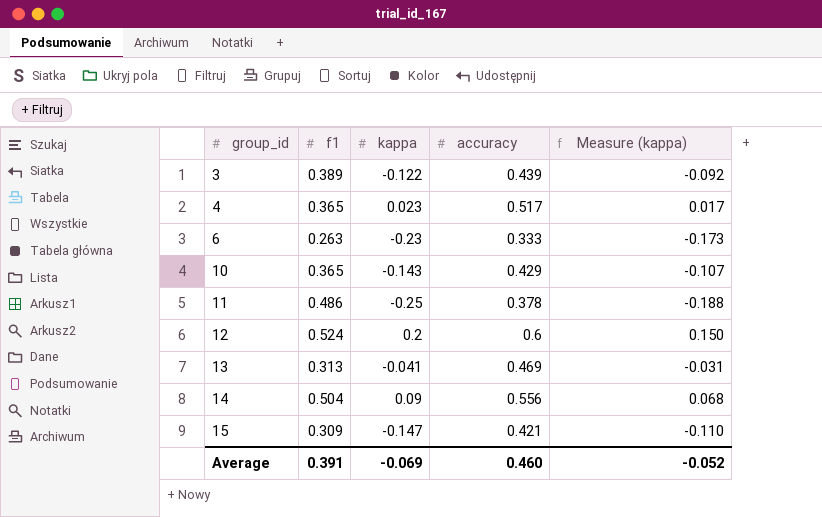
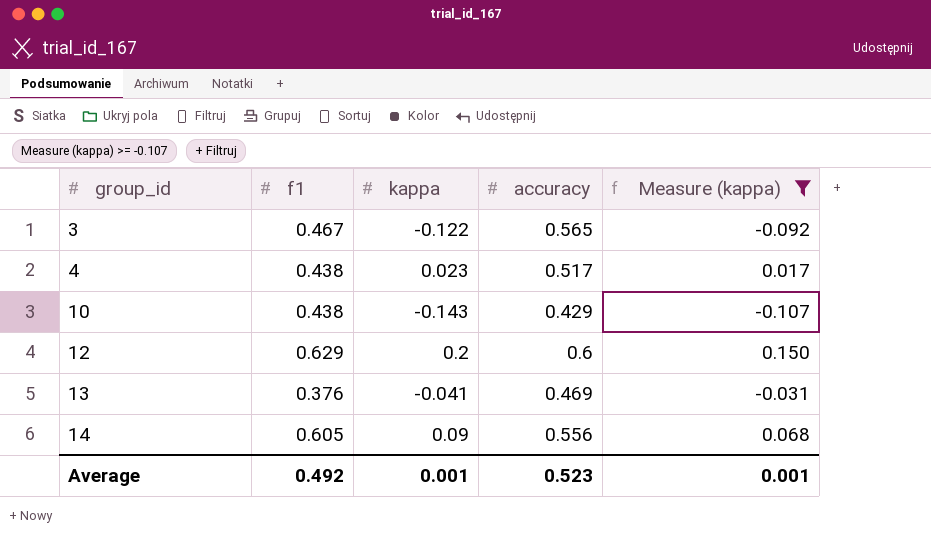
filter: none -> Measure (kappa) >= -0.107
3 | f1: 0.389 -> 0.467
3 | accuracy: 0.439 -> 0.565
4 | f1: 0.365 -> 0.438
10 | f1: 0.365 -> 0.438
12 | f1: 0.524 -> 0.629
13 | f1: 0.313 -> 0.376
14 | f1: 0.504 -> 0.605
Average | f1: 0.391 -> 0.492
Average | kappa: -0.069 -> 0.001
Average | accuracy: 0.460 -> 0.523
Average | Measure (kappa): -0.052 -> 0.001

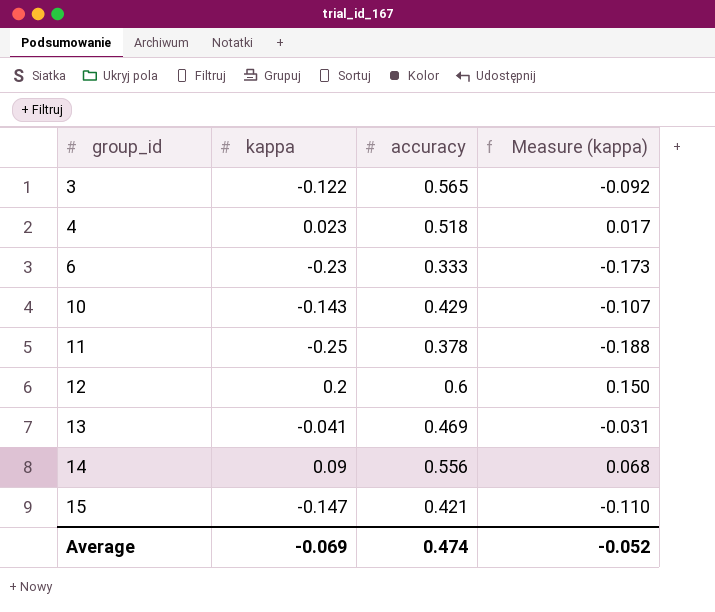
filter: Measure (kappa) >= -0.107 -> none
column f1 | position: 2 -> none
4 | accuracy: 0.517 -> 0.518
Average | kappa: 0.001 -> -0.069
Average | accuracy: 0.523 -> 0.474
Average | Measure (kappa): 0.001 -> -0.052

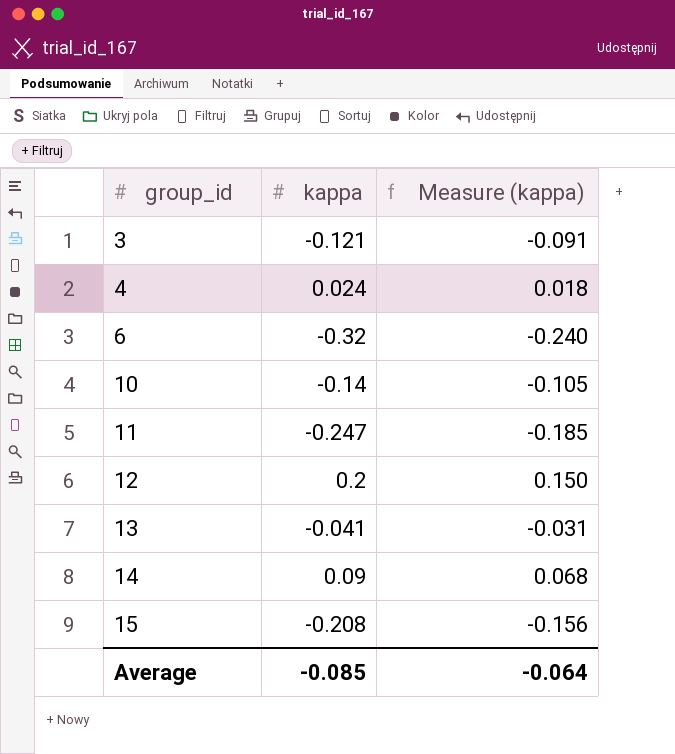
column accuracy | position: 3 -> none
3 | kappa: -0.122 -> -0.121
3 | Measure (kappa): -0.092 -> -0.091
4 | kappa: 0.023 -> 0.024
4 | Measure (kappa): 0.017 -> 0.018
6 | kappa: -0.23 -> -0.32
6 | Measure (kappa): -0.173 -> -0.240
10 | kappa: -0.143 -> -0.14
10 | Measure (kappa): -0.107 -> -0.105
11 | kappa: -0.25 -> -0.247
11 | Measure (kappa): -0.188 -> -0.185
15 | kappa: -0.147 -> -0.208
15 | Measure (kappa): -0.110 -> -0.156
Average | kappa: -0.069 -> -0.085
Average | Measure (kappa): -0.052 -> -0.064

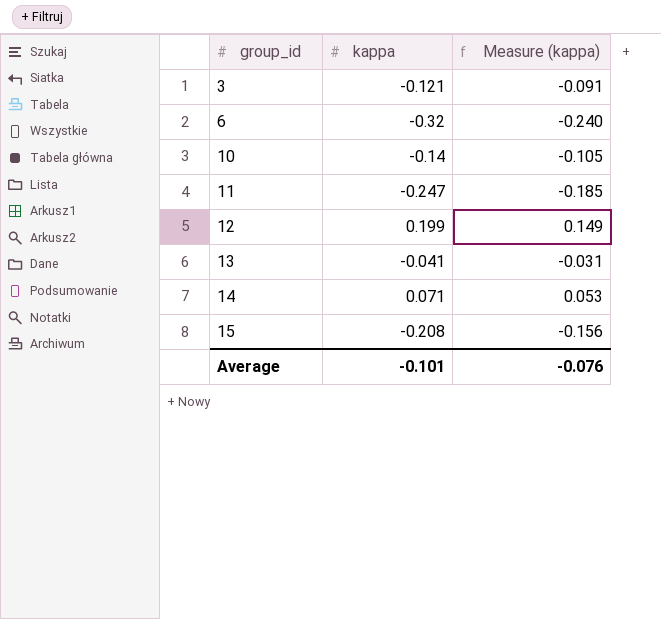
row 4: 0.024 | 0.018 -> none
12 | kappa: 0.2 -> 0.199
12 | Measure (kappa): 0.150 -> 0.149
14 | kappa: 0.09 -> 0.071
14 | Measure (kappa): 0.068 -> 0.053
Average | kappa: -0.085 -> -0.101
Average | Measure (kappa): -0.064 -> -0.076

